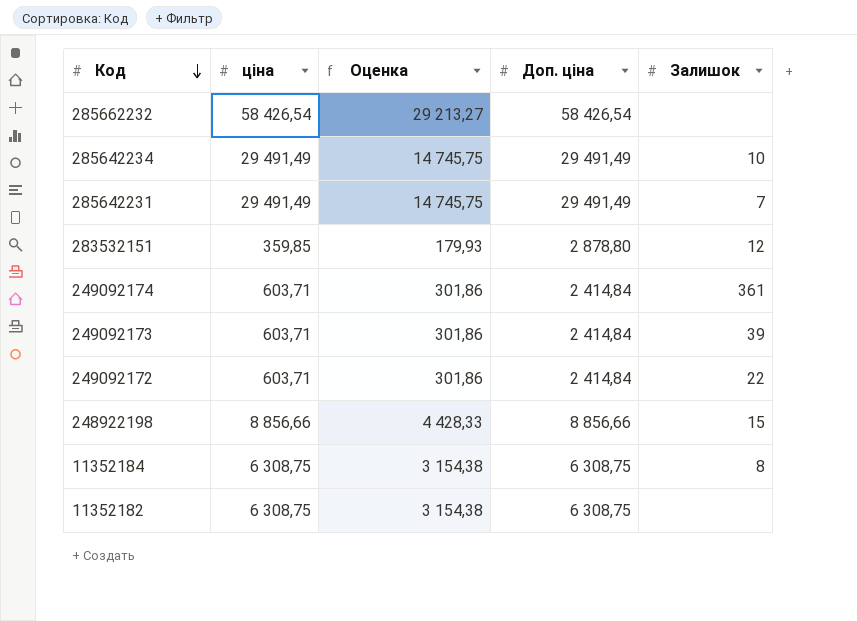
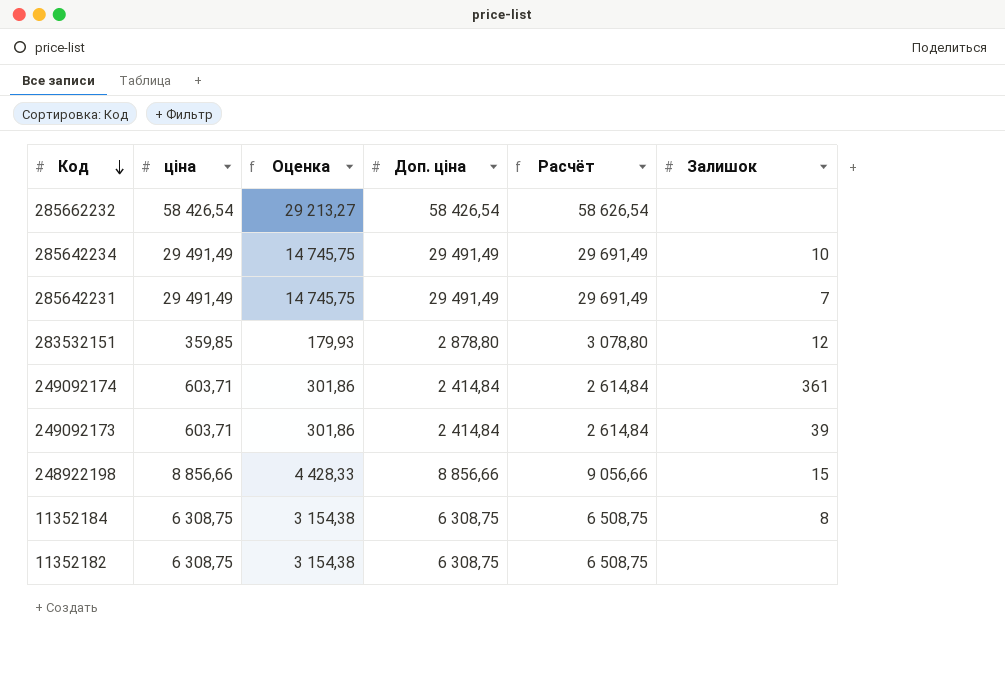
column Расчёт | formula: none -> [Доп. ціна] + 200
row 249092172: 603,71 | 301,86 | 2 414,84 | 22 -> none

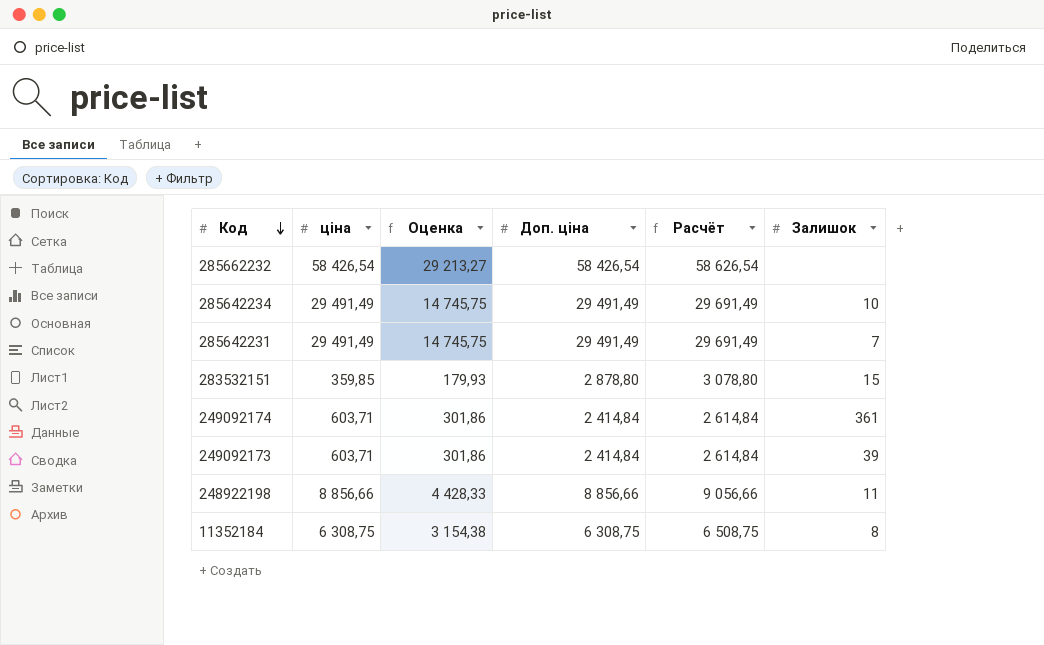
row 11352182: 6 308,75 | 3 154,38 | 6 308,75 | 6 508,75 | none -> none
283532151 | Залишок: 12 -> 15
248922198 | Залишок: 15 -> 11

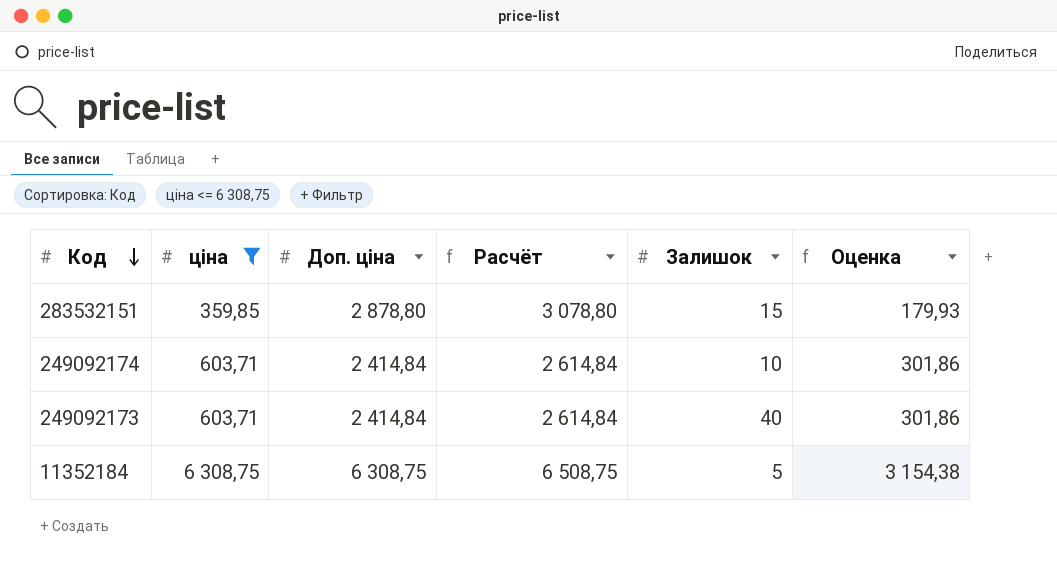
filter: none -> ціна <= 6 308,75
column Оценка | position: 3 -> 6
249092174 | Залишок: 361 -> 10
249092173 | Залишок: 39 -> 40
11352184 | Залишок: 8 -> 5

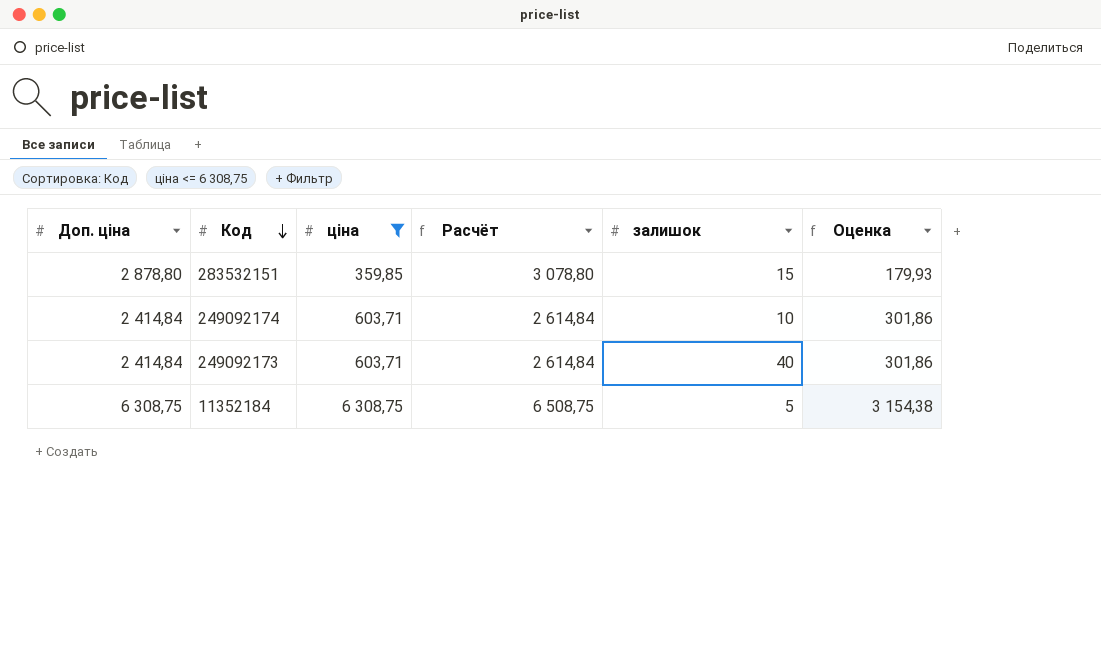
column Доп. ціна | position: 3 -> 1
column name: Залишок -> залишок

